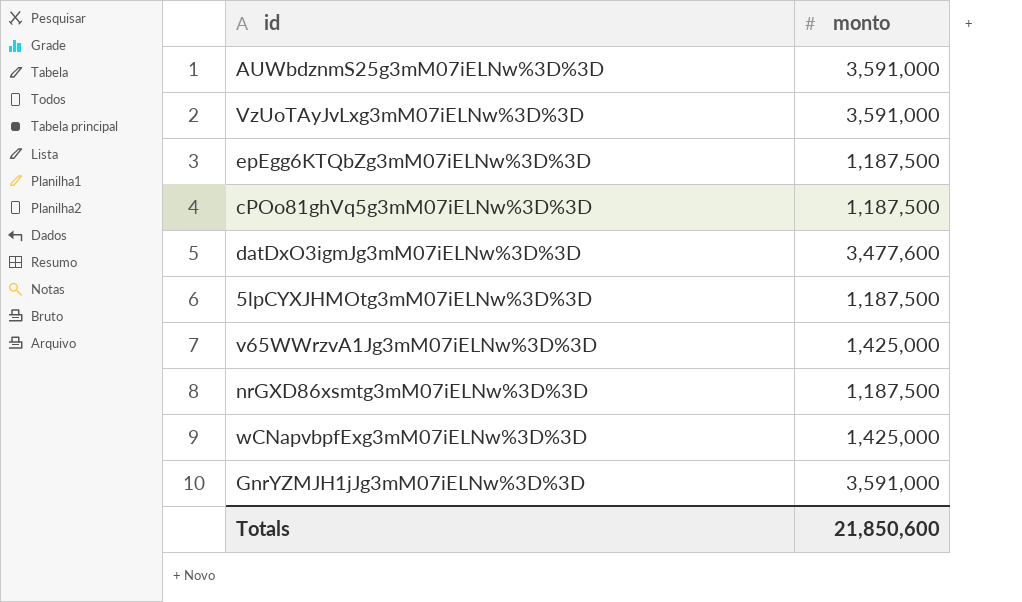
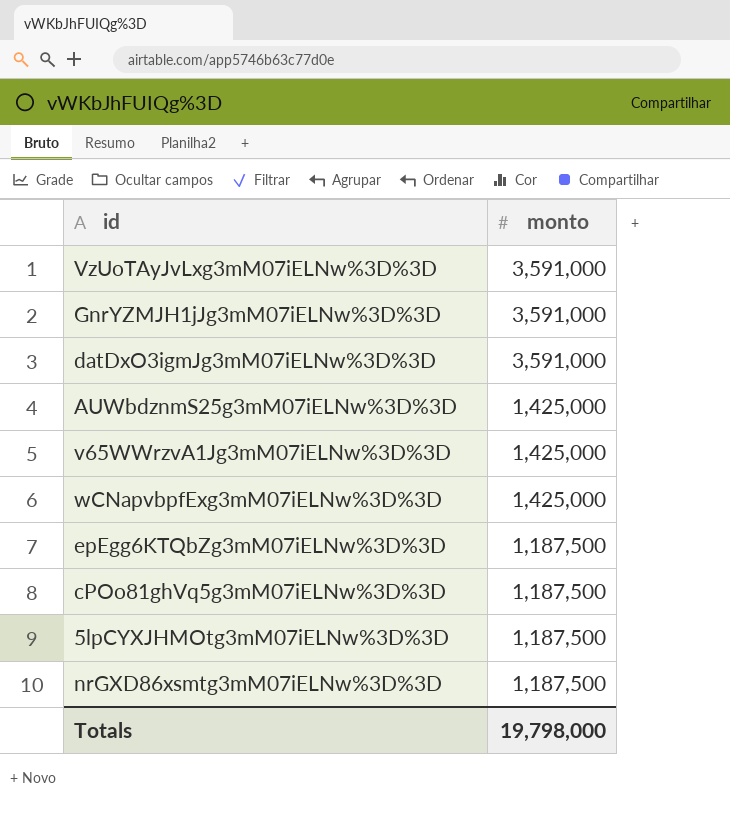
row order: none -> monto descending
datDxO3igmJg3mM07iELNw%3D%3D | monto: 3,477,600 -> 3,591,000
AUWbdznmS25g3mM07iELNw%3D%3D | monto: 3,591,000 -> 1,425,000
Totals | monto: 21,850,600 -> 19,798,000

